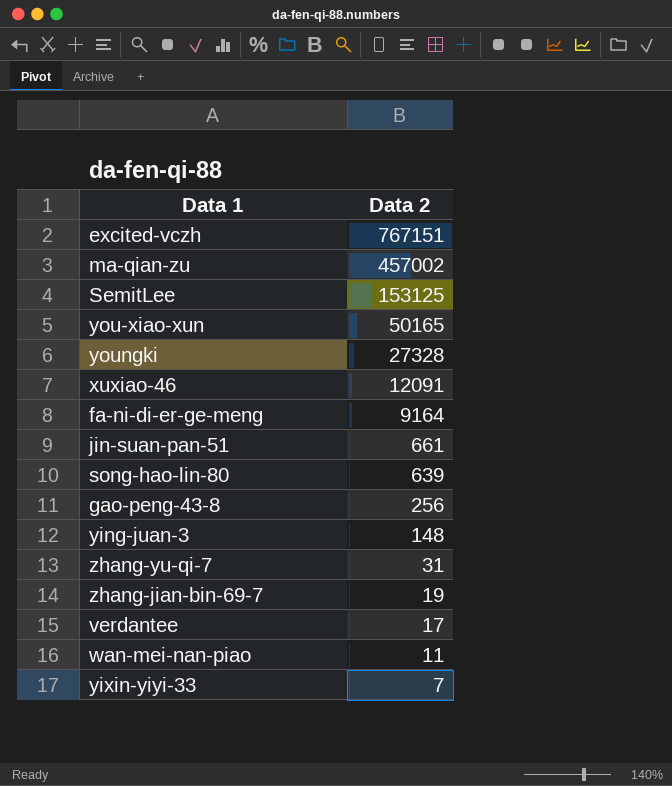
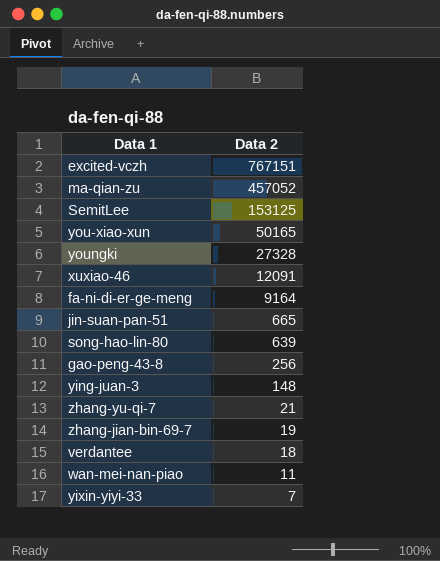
ma-qian-zu | Data 2: 457002 -> 457052
jin-suan-pan-51 | Data 2: 661 -> 665
zhang-yu-qi-7 | Data 2: 31 -> 21
verdantee | Data 2: 17 -> 18

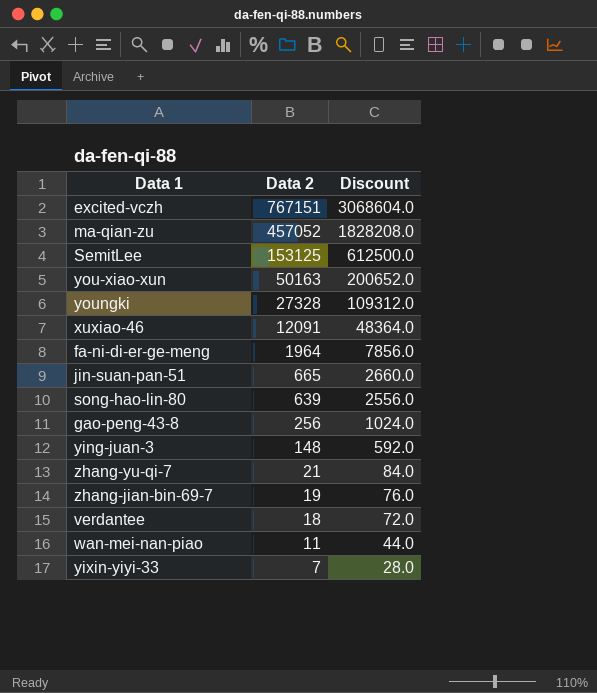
column Discount | formula: none -> [Data 2] * 4
you-xiao-xun | Data 2: 50165 -> 50163
fa-ni-di-er-ge-meng | Data 2: 9164 -> 1964

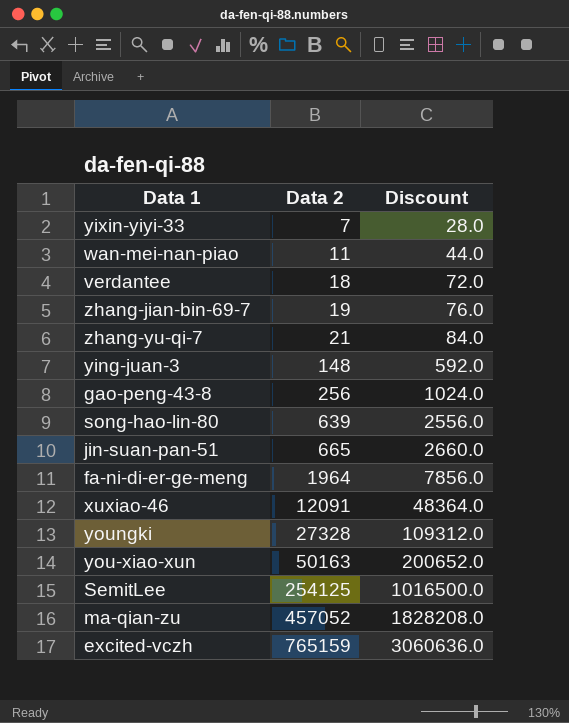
row order: Data 2 descending -> Data 2 ascending
SemitLee | Data 2: 153125 -> 254125
SemitLee | Discount: 612500.0 -> 1016500.0
excited-vczh | Data 2: 767151 -> 765159
excited-vczh | Discount: 3068604.0 -> 3060636.0

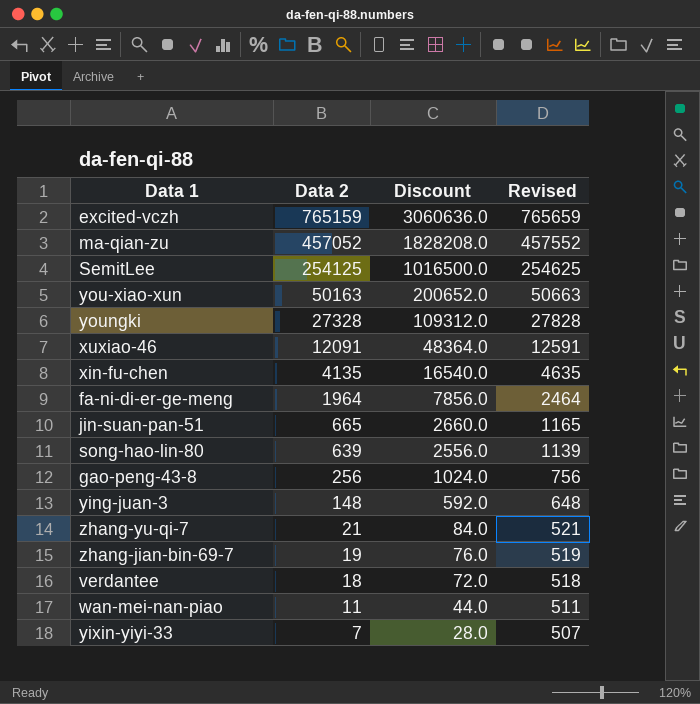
row order: Data 2 ascending -> Data 2 descending
column Revised | formula: none -> [Data 2] + 500
row xin-fu-chen: none -> 4135 | 16540.0 | 4635

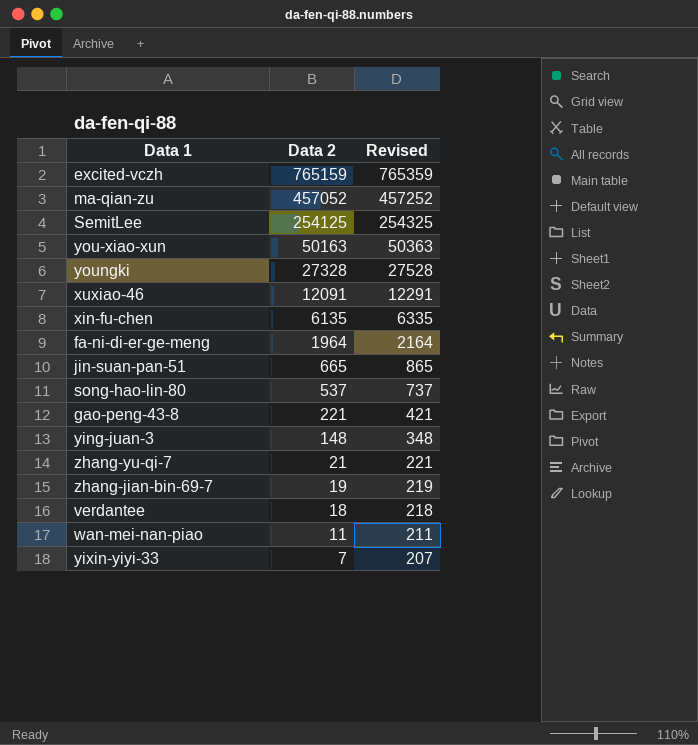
column Discount | formula: [Data 2] * 4 -> none
column Revised | formula: [Data 2] + 500 -> [Data 2] + 200
xin-fu-chen | Data 2: 4135 -> 6135
song-hao-lin-80 | Data 2: 639 -> 537
gao-peng-43-8 | Data 2: 256 -> 221

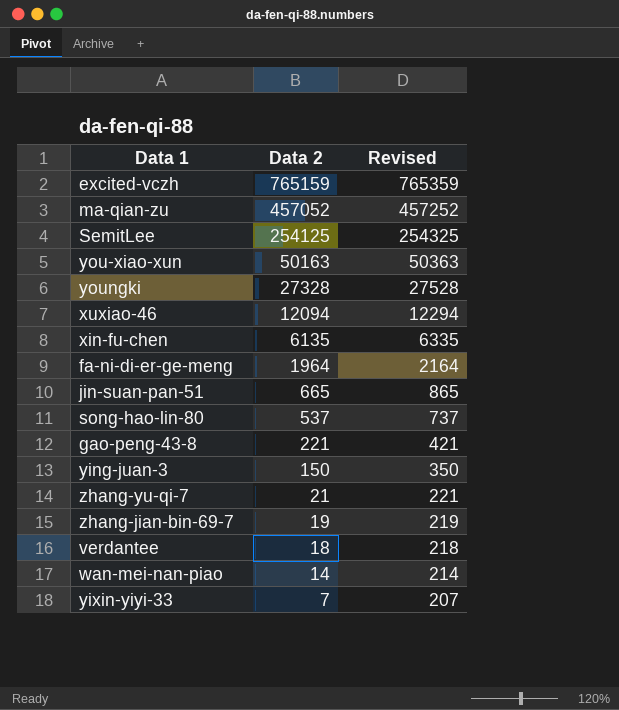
xuxiao-46 | Data 2: 12091 -> 12094
xuxiao-46 | Revised: 12291 -> 12294
ying-juan-3 | Data 2: 148 -> 150
ying-juan-3 | Revised: 348 -> 350
wan-mei-nan-piao | Data 2: 11 -> 14
wan-mei-nan-piao | Revised: 211 -> 214

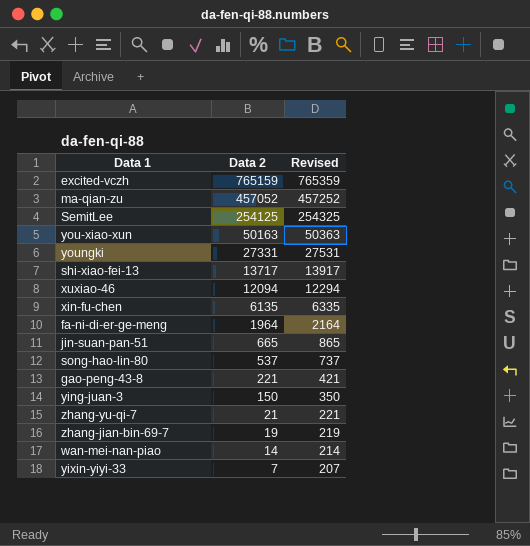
row verdantee: 18 | 218 -> none
youngki | Data 2: 27328 -> 27331
youngki | Revised: 27528 -> 27531
row shi-xiao-fei-13: none -> 13717 | 13917

